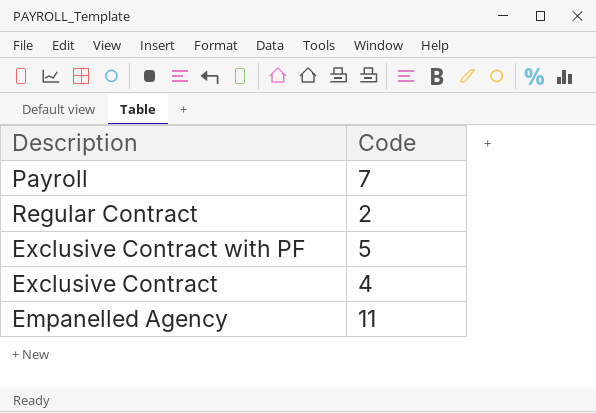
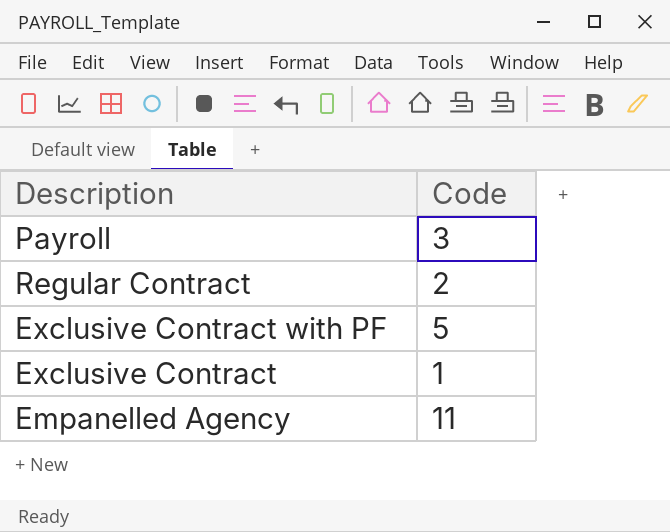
Payroll | Code: 7 -> 3
Exclusive Contract | Code: 4 -> 1

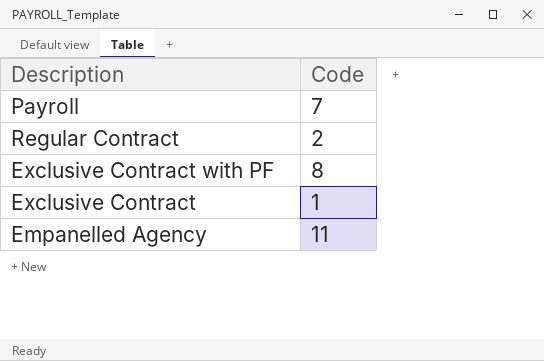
Payroll | Code: 3 -> 7
Exclusive Contract with PF | Code: 5 -> 8

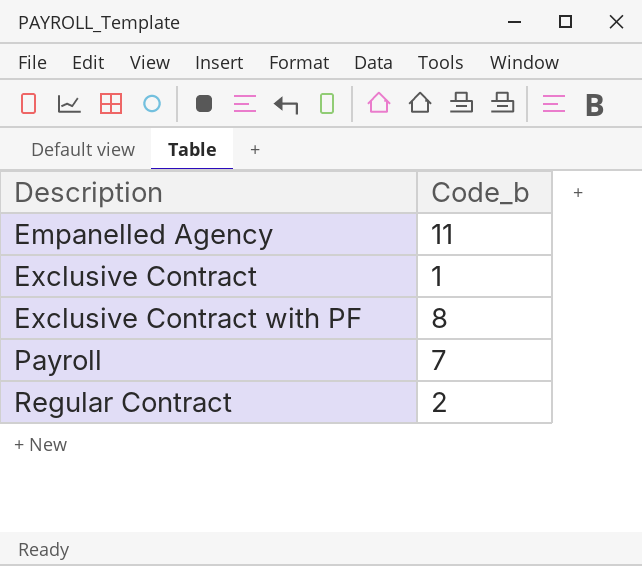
row order: none -> Description ascending
column name: Code -> Code_b

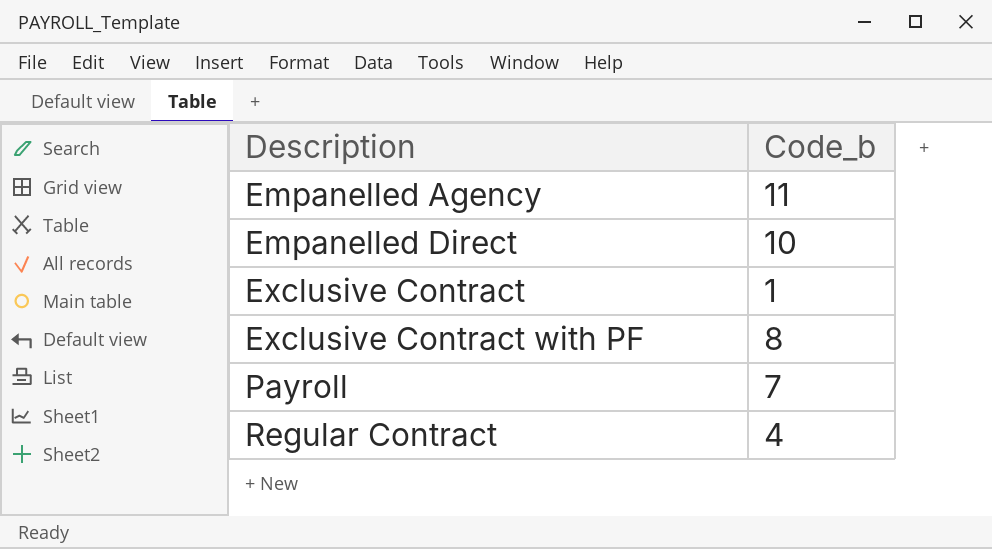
row Empanelled Direct: none -> 10
Regular Contract | Code_b: 2 -> 4

